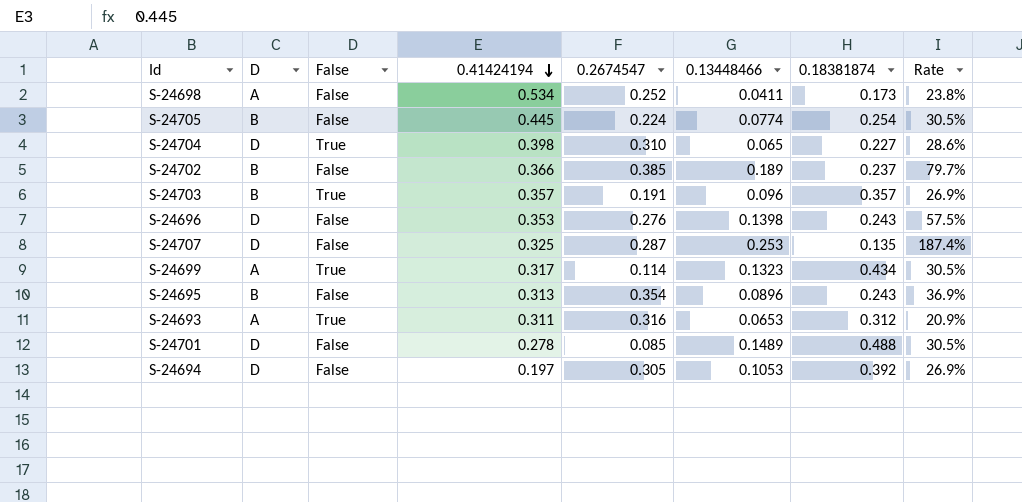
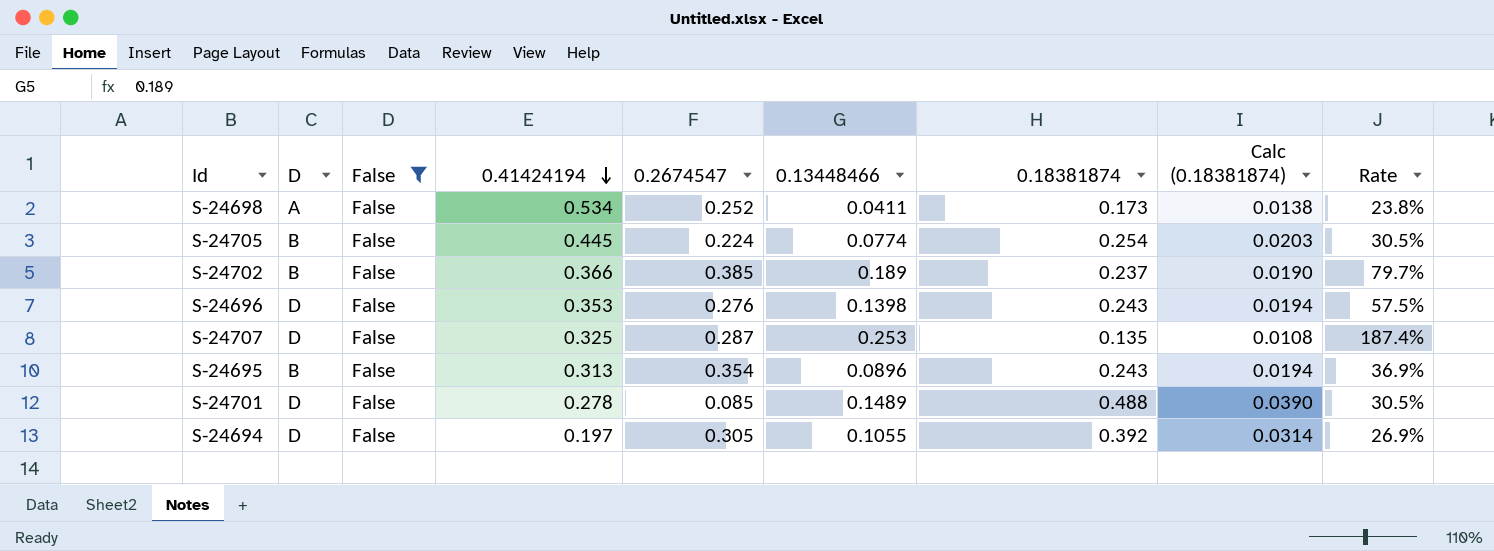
filter: none -> False = False
column Calc (0.18381874) | formula: none -> [0.18381874] * 0.08
S-24694 | 0.13448466: 0.1053 -> 0.1055

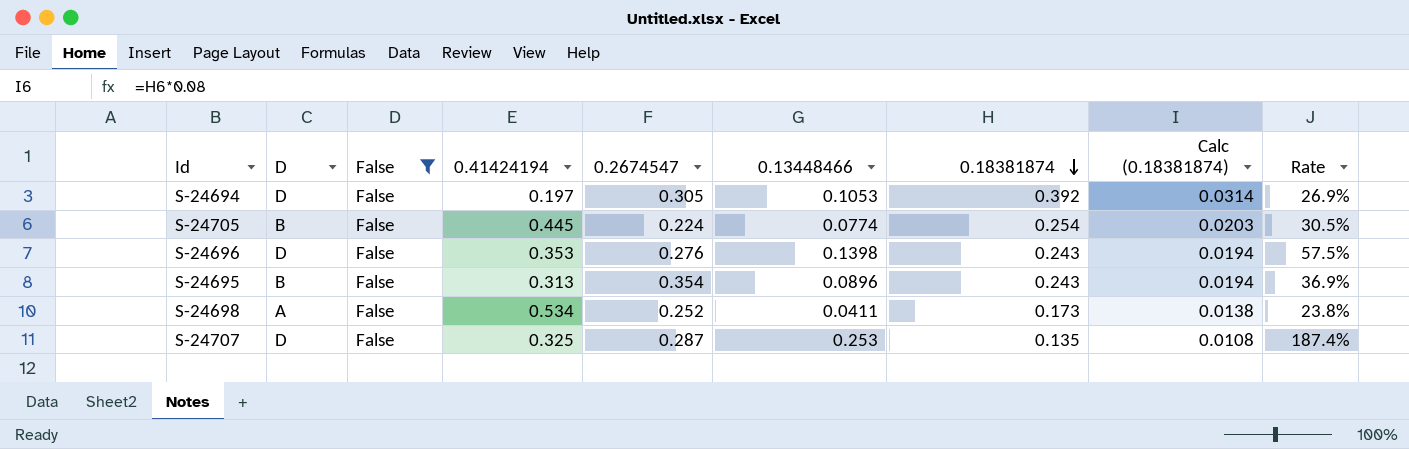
row order: 0.41424194 descending -> 0.18381874 descending
row S-24702: B | False | 0.366 | 0.385 | 0.189 | 0.237 | 0.0190 | 79.7% -> none
row S-24701: D | False | 0.278 | 0.085 | 0.1489 | 0.488 | 0.0390 | 30.5% -> none
S-24694 | 0.13448466: 0.1055 -> 0.1053

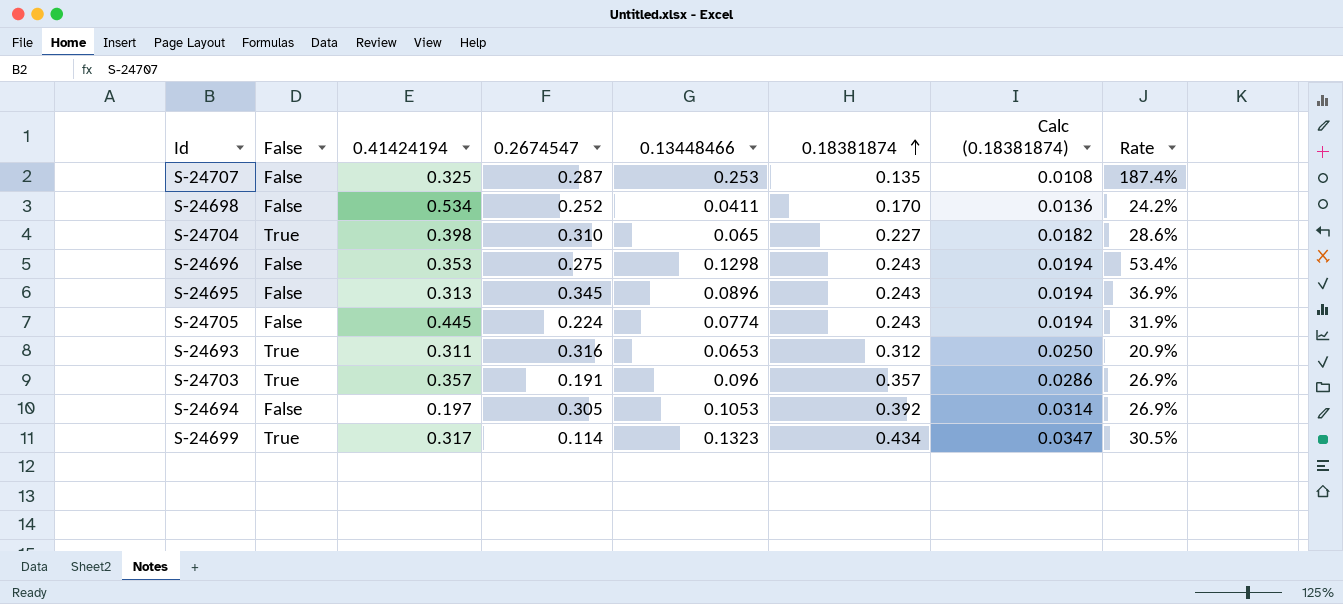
filter: False = False -> none
row order: 0.18381874 descending -> 0.18381874 ascending
column D | position: 2 -> none
S-24698 | 0.18381874: 0.173 -> 0.170
S-24698 | Calc (0.18381874): 0.0138 -> 0.0136
S-24698 | Rate: 23.8% -> 24.2%
S-24696 | 0.2674547: 0.276 -> 0.275
S-24696 | 0.13448466: 0.1398 -> 0.1298
S-24696 | Rate: 57.5% -> 53.4%
S-24695 | 0.2674547: 0.354 -> 0.345
S-24705 | 0.18381874: 0.254 -> 0.243
S-24705 | Calc (0.18381874): 0.0203 -> 0.0194
S-24705 | Rate: 30.5% -> 31.9%

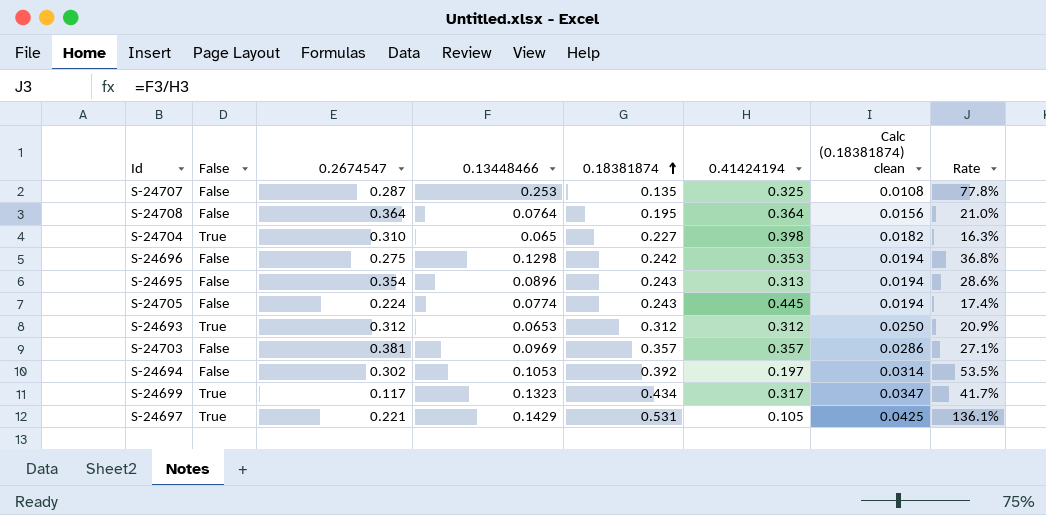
column 0.41424194 | position: 3 -> 6
column name: Calc (0.18381874) -> Calc (0.18381874) clean
column Rate | formula: [0.13448466] / [0.18381874] -> [0.13448466] / [0.41424194]
row S-24698: False | 0.534 | 0.252 | 0.0411 | 0.170 | 0.0136 | 24.2% -> none
row S-24708: none -> False | 0.364 | 0.0764 | 0.195 | 0.364 | 0.0156 | 21.0%
S-24696 | 0.18381874: 0.243 -> 0.242
S-24695 | 0.2674547: 0.345 -> 0.354
S-24693 | 0.2674547: 0.316 -> 0.312
S-24693 | 0.41424194: 0.311 -> 0.312
S-24703 | False: True -> False
S-24703 | 0.2674547: 0.191 -> 0.381
S-24703 | 0.13448466: 0.096 -> 0.0969
S-24694 | 0.2674547: 0.305 -> 0.302
S-24699 | 0.2674547: 0.114 -> 0.117
row S-24697: none -> True | 0.221 | 0.1429 | 0.531 | 0.105 | 0.0425 | 136.1%

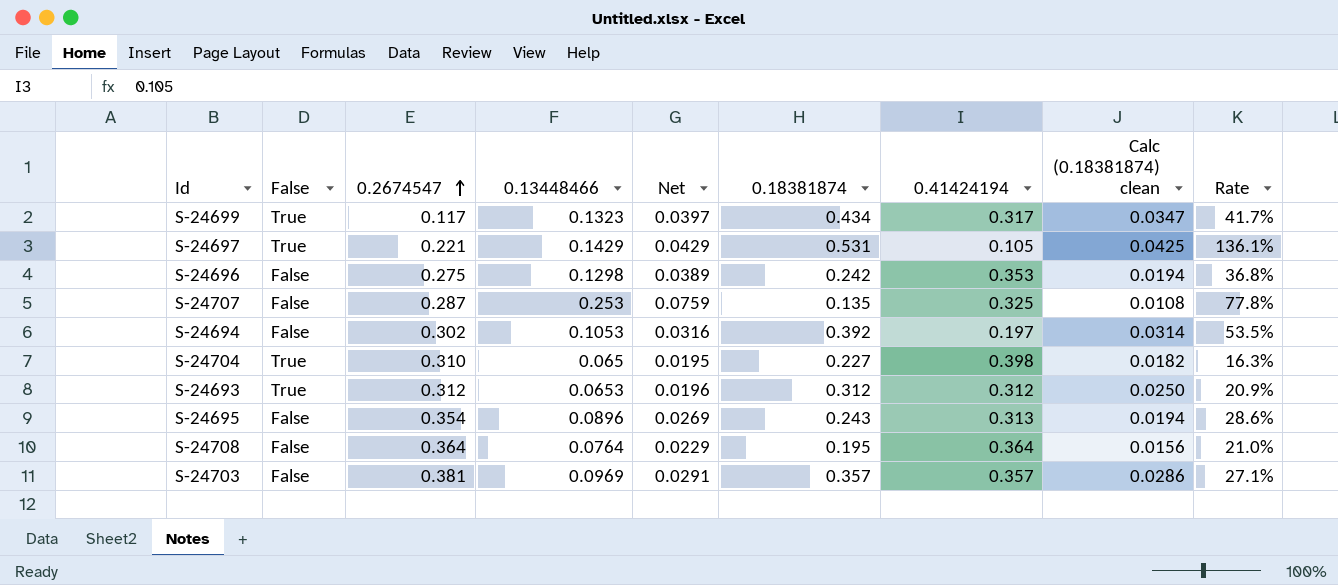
row order: 0.18381874 ascending -> 0.2674547 ascending
column Net | formula: none -> [0.13448466] * 0.3
row S-24705: False | 0.224 | 0.0774 | 0.243 | 0.445 | 0.0194 | 17.4% -> none

